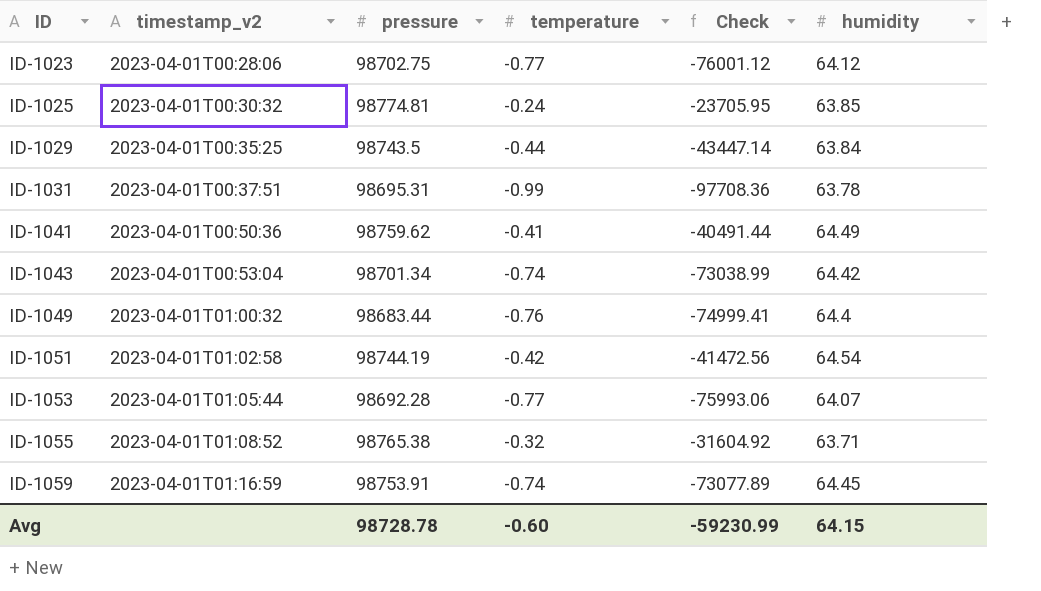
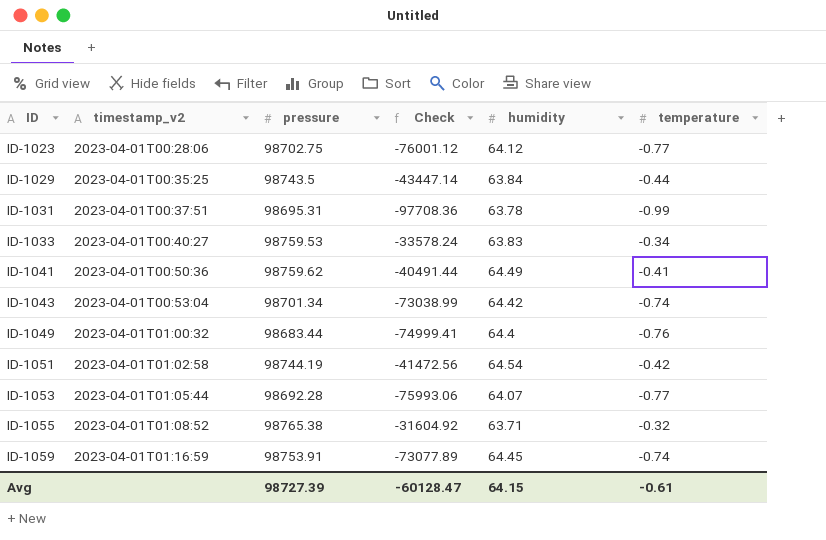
column temperature | position: 4 -> 6
row ID-1025: 2023-04-01T00:30:32 | 98774.81 | -0.24 | -23705.95 | 63.85 -> none
row ID-1033: none -> 2023-04-01T00:40:27 | 98759.53 | -33578.24 | 63.83 | -0.34
Avg | pressure: 98728.78 -> 98727.39
Avg | Check: -59230.99 -> -60128.47
Avg | temperature: -0.60 -> -0.61

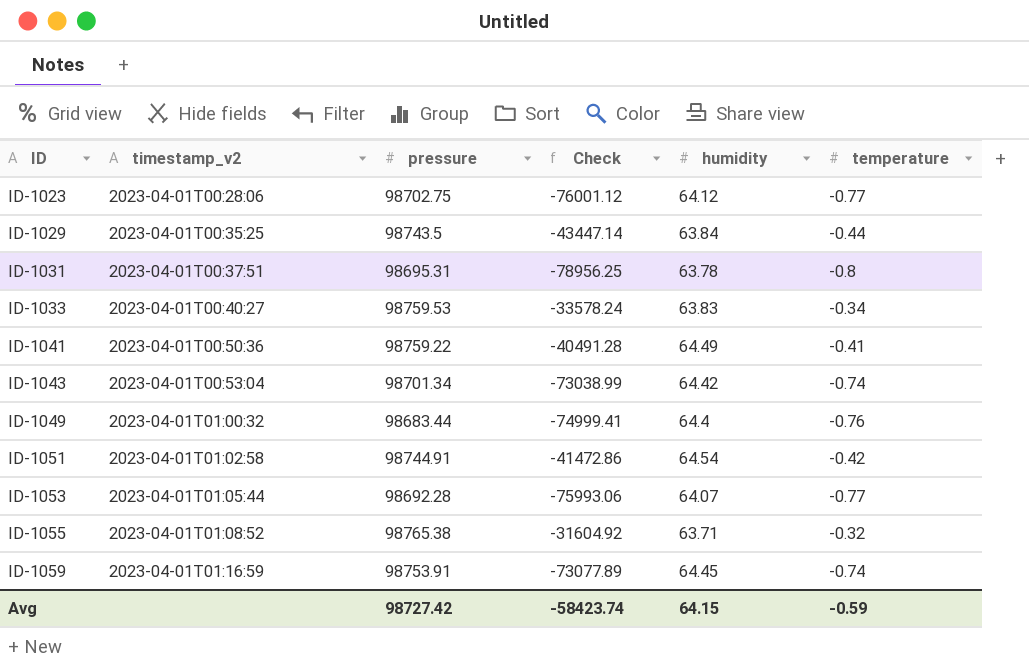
ID-1031 | Check: -97708.36 -> -78956.25
ID-1031 | temperature: -0.99 -> -0.8
ID-1041 | pressure: 98759.62 -> 98759.22
ID-1041 | Check: -40491.44 -> -40491.28
ID-1051 | pressure: 98744.19 -> 98744.91
ID-1051 | Check: -41472.56 -> -41472.86
Avg | pressure: 98727.39 -> 98727.42
Avg | Check: -60128.47 -> -58423.74
Avg | temperature: -0.61 -> -0.59

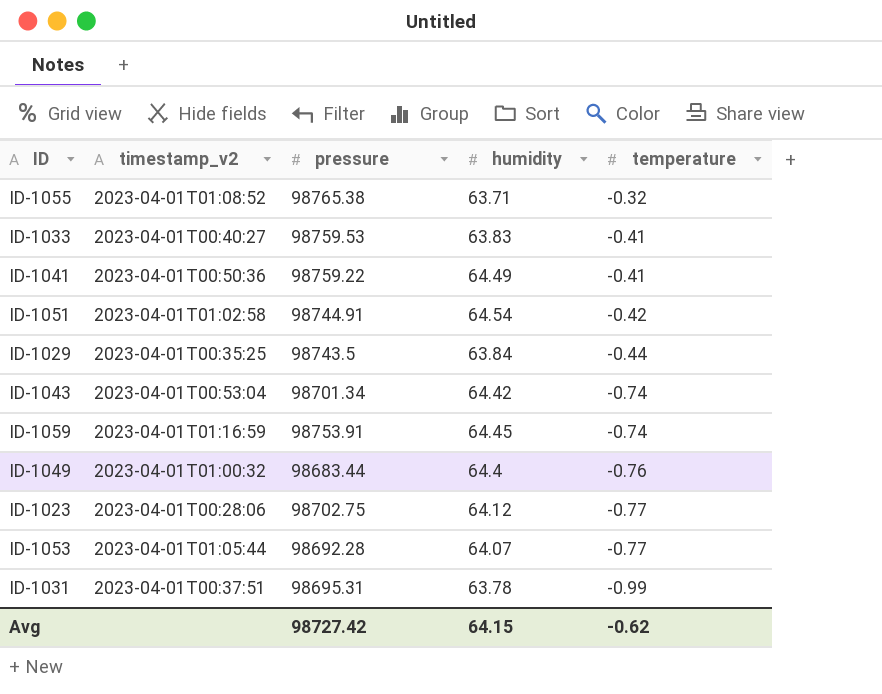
row order: ID ascending -> temperature descending
column Check | formula: [pressure] * [temperature] -> none
ID-1033 | temperature: -0.34 -> -0.41
ID-1031 | temperature: -0.8 -> -0.99
Avg | temperature: -0.59 -> -0.62

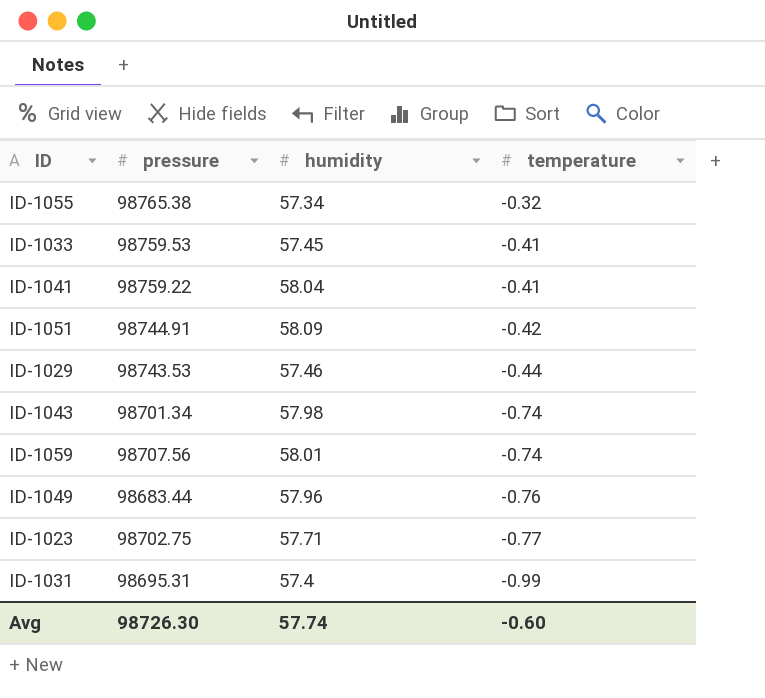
column timestamp_v2 | position: 2 -> none
row ID-1053: 2023-04-01T01:05:44 | 98692.28 | 64.07 | -0.77 -> none
ID-1055 | humidity: 63.71 -> 57.34
ID-1033 | humidity: 63.83 -> 57.45
ID-1041 | humidity: 64.49 -> 58.04
ID-1051 | humidity: 64.54 -> 58.09
ID-1029 | pressure: 98743.5 -> 98743.53
ID-1029 | humidity: 63.84 -> 57.46
ID-1043 | humidity: 64.42 -> 57.98
ID-1059 | pressure: 98753.91 -> 98707.56
ID-1059 | humidity: 64.45 -> 58.01
ID-1049 | humidity: 64.4 -> 57.96
ID-1023 | humidity: 64.12 -> 57.71
ID-1031 | humidity: 63.78 -> 57.4
Avg | pressure: 98727.42 -> 98726.30
Avg | humidity: 64.15 -> 57.74
Avg | temperature: -0.62 -> -0.60

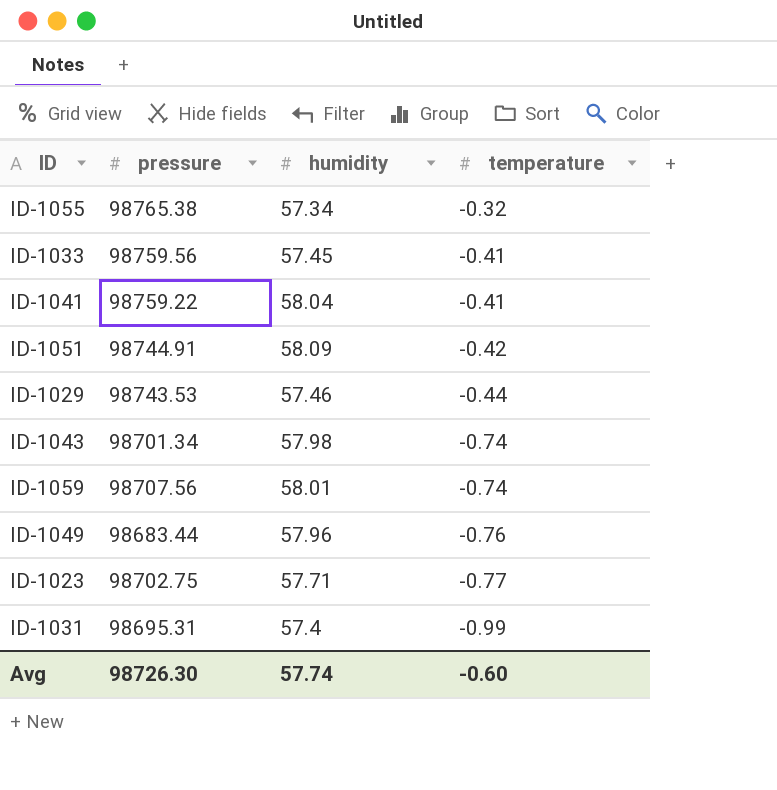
ID-1033 | pressure: 98759.53 -> 98759.56

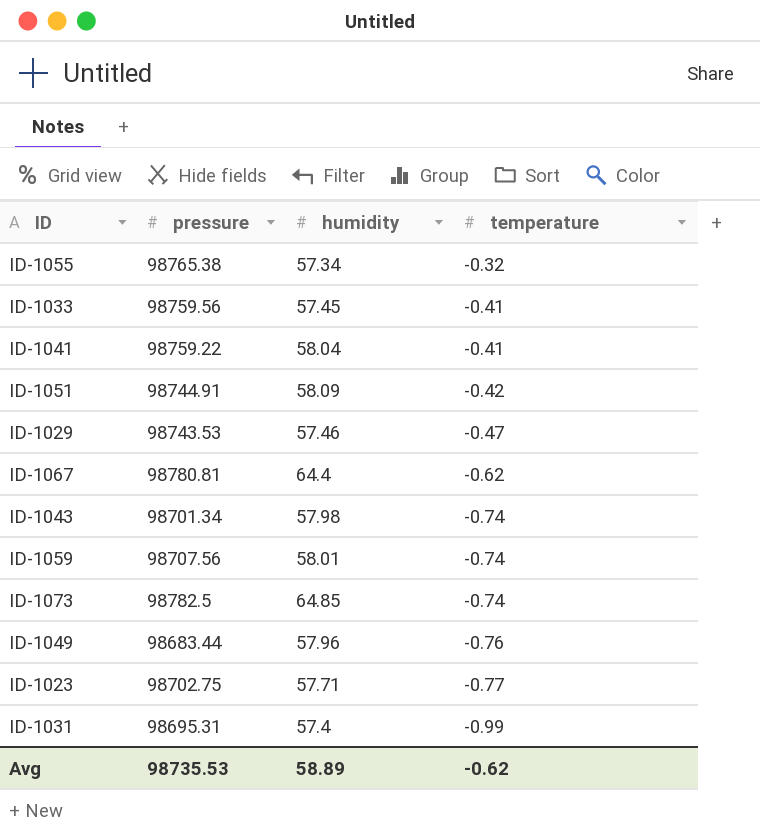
ID-1029 | temperature: -0.44 -> -0.47
row ID-1067: none -> 98780.81 | 64.4 | -0.62
row ID-1073: none -> 98782.5 | 64.85 | -0.74
Avg | pressure: 98726.30 -> 98735.53
Avg | humidity: 57.74 -> 58.89
Avg | temperature: -0.60 -> -0.62

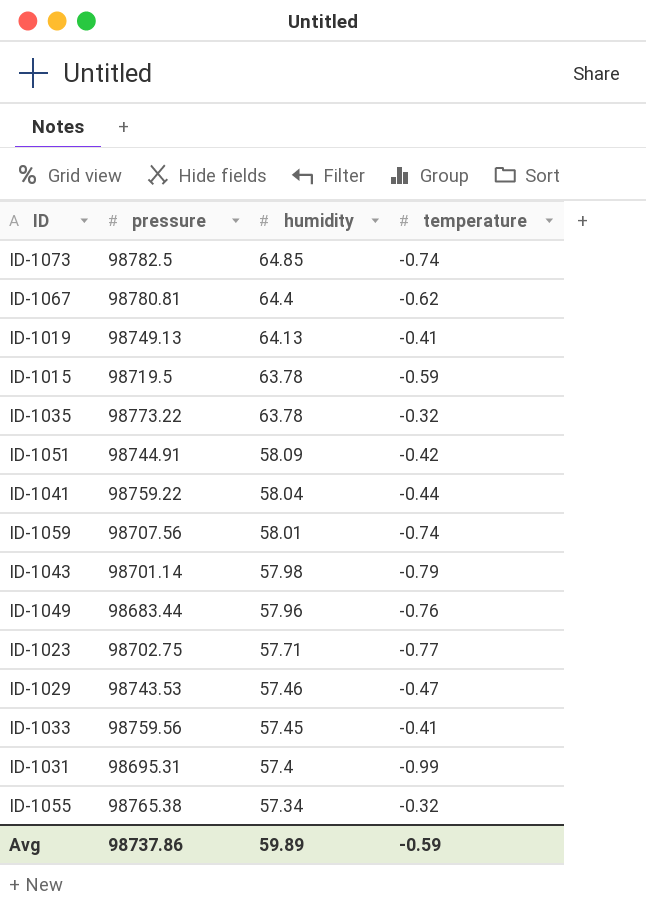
row order: temperature descending -> humidity descending
row ID-1019: none -> 98749.13 | 64.13 | -0.41
row ID-1015: none -> 98719.5 | 63.78 | -0.59
row ID-1035: none -> 98773.22 | 63.78 | -0.32
ID-1041 | temperature: -0.41 -> -0.44
ID-1043 | pressure: 98701.34 -> 98701.14
ID-1043 | temperature: -0.74 -> -0.79
Avg | pressure: 98735.53 -> 98737.86
Avg | humidity: 58.89 -> 59.89
Avg | temperature: -0.62 -> -0.59

